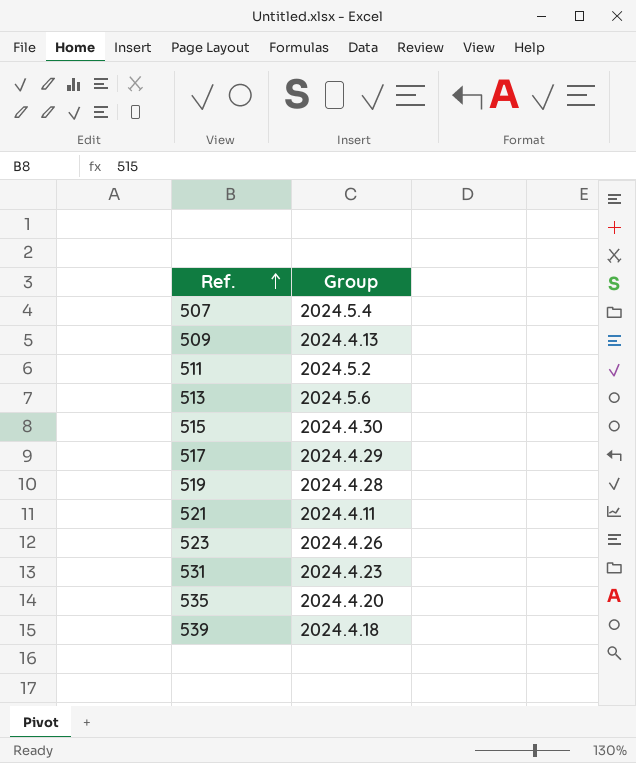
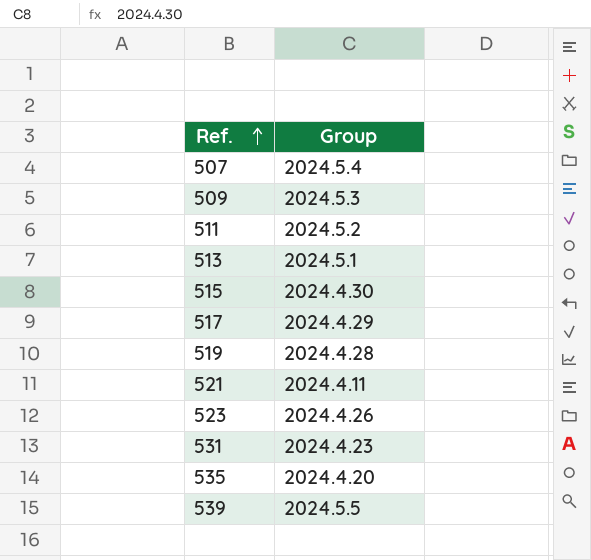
509 | Group: 2024.4.13 -> 2024.5.3
513 | Group: 2024.5.6 -> 2024.5.1
539 | Group: 2024.4.18 -> 2024.5.5

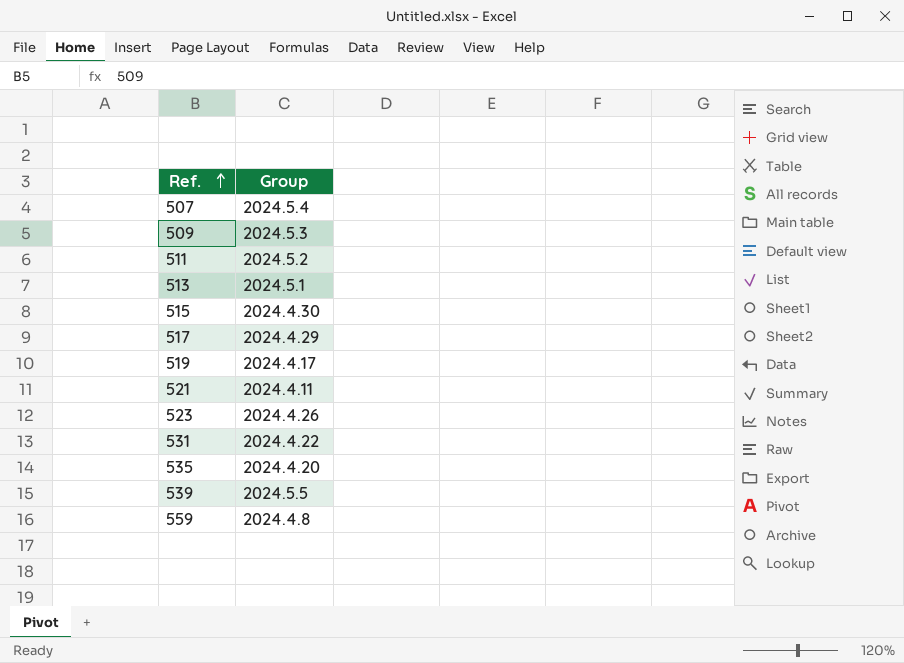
519 | Group: 2024.4.28 -> 2024.4.17
531 | Group: 2024.4.23 -> 2024.4.22
row 559: none -> 2024.4.8

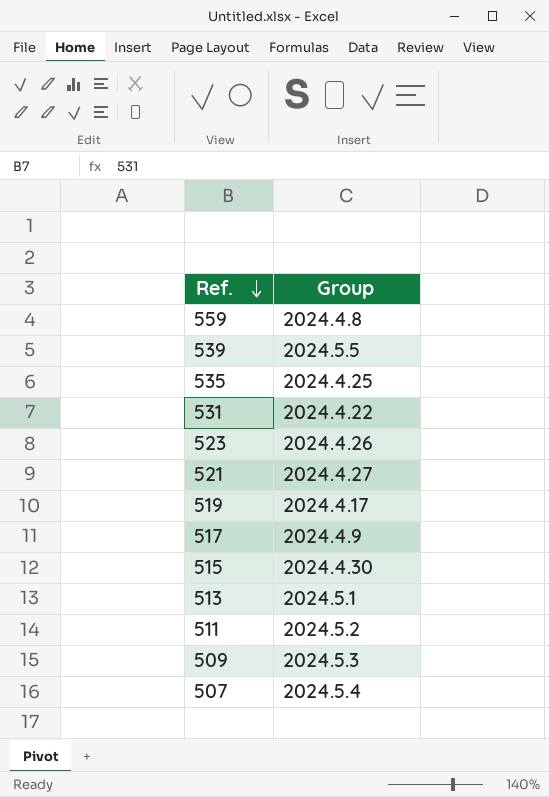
row order: Ref. ascending -> Ref. descending
535 | Group: 2024.4.20 -> 2024.4.25
521 | Group: 2024.4.11 -> 2024.4.27
517 | Group: 2024.4.29 -> 2024.4.9

